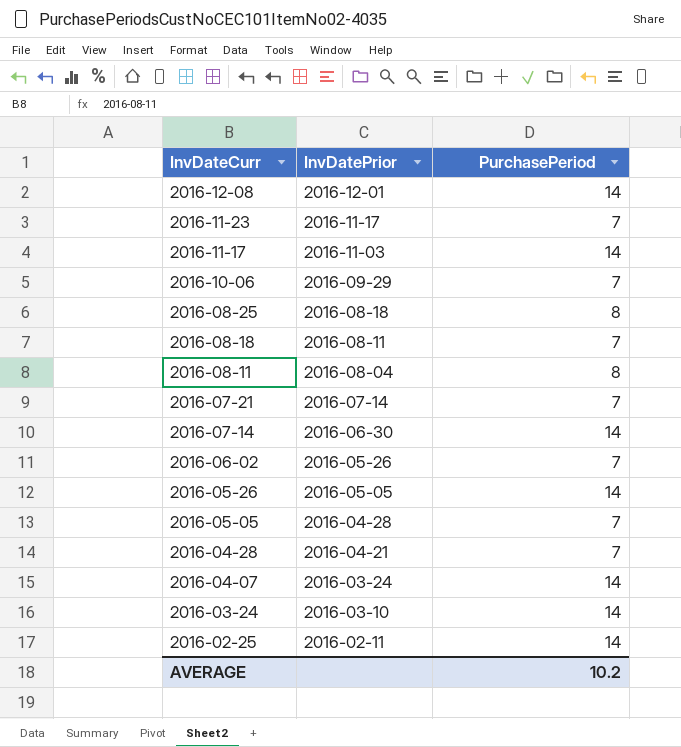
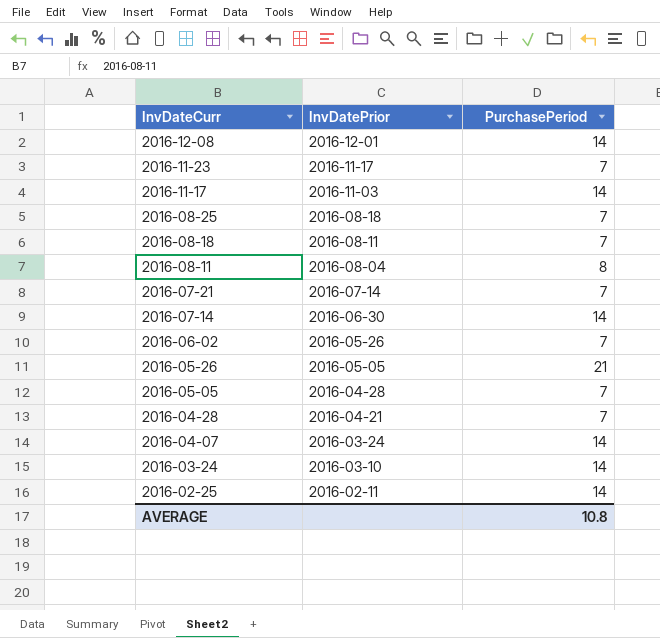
row 2016-10-06: 2016-09-29 | 7 -> none
2016-08-25 | PurchasePeriod: 8 -> 7
2016-05-26 | PurchasePeriod: 14 -> 21
AVERAGE | PurchasePeriod: 10.2 -> 10.8

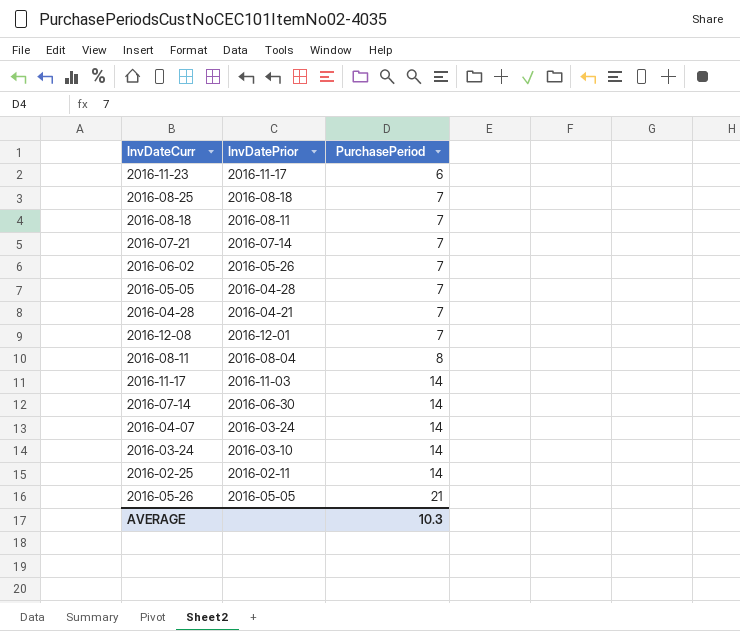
row order: InvDateCurr descending -> PurchasePeriod ascending
2016-11-23 | PurchasePeriod: 7 -> 6
2016-12-08 | PurchasePeriod: 14 -> 7
AVERAGE | PurchasePeriod: 10.8 -> 10.3

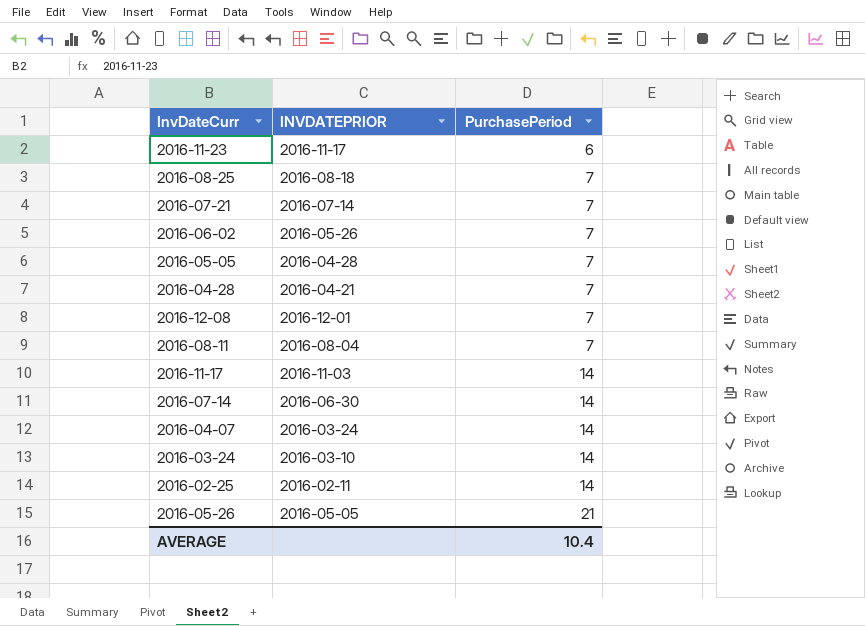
column name: InvDatePrior -> INVDATEPRIOR
row 2016-08-18: 2016-08-11 | 7 -> none
2016-08-11 | PurchasePeriod: 8 -> 7
AVERAGE | PurchasePeriod: 10.3 -> 10.4

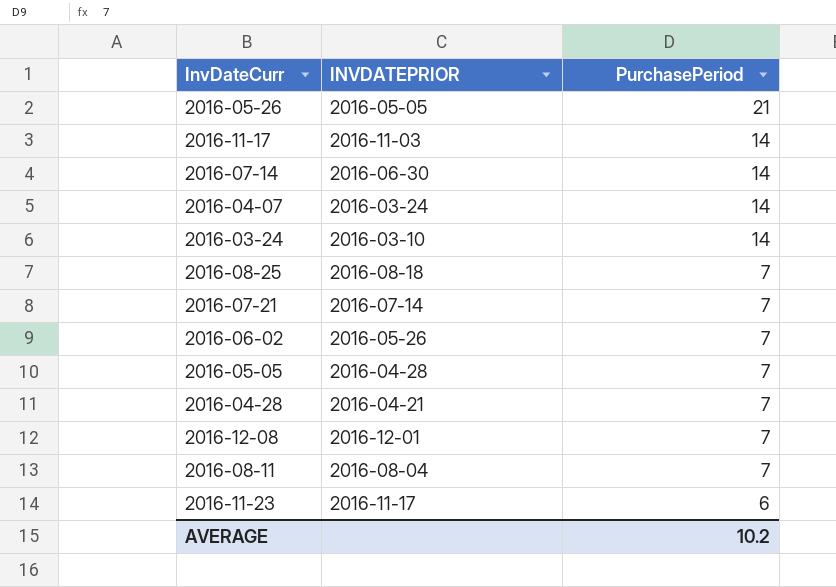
row order: PurchasePeriod ascending -> PurchasePeriod descending
row 2016-02-25: 2016-02-11 | 14 -> none
AVERAGE | PurchasePeriod: 10.4 -> 10.2

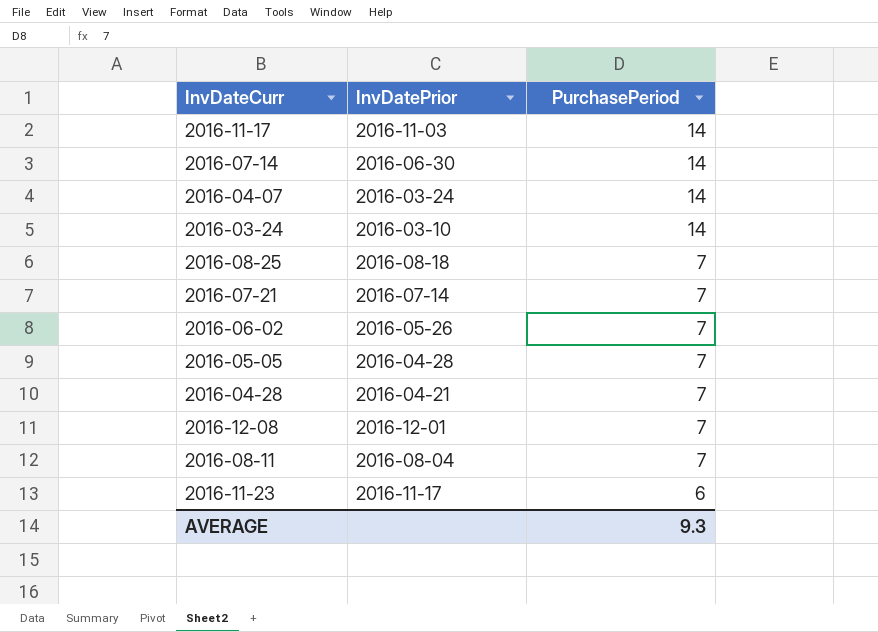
column name: INVDATEPRIOR -> InvDatePrior
row 2016-05-26: 2016-05-05 | 21 -> none
AVERAGE | PurchasePeriod: 10.2 -> 9.3

